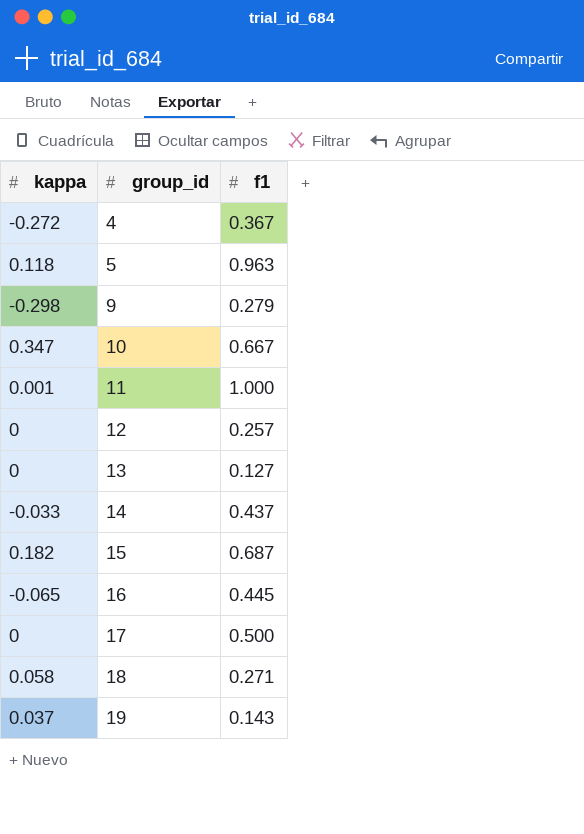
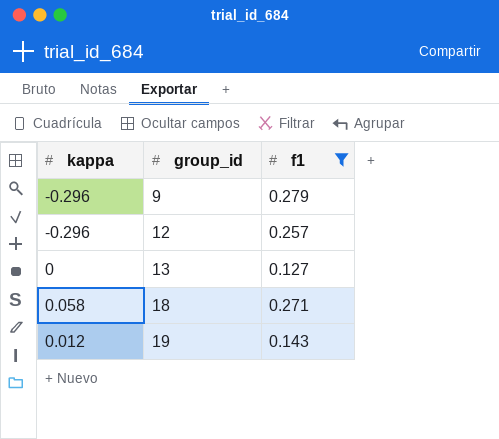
filter: none -> f1 <= 0.279
9 | kappa: -0.298 -> -0.296
12 | kappa: 0 -> -0.296
19 | kappa: 0.037 -> 0.012

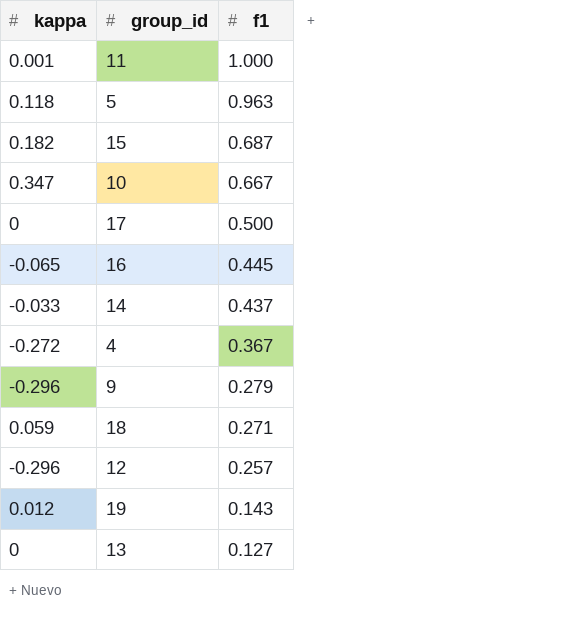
filter: f1 <= 0.279 -> none
row order: group_id ascending -> f1 descending
18 | kappa: 0.058 -> 0.059

